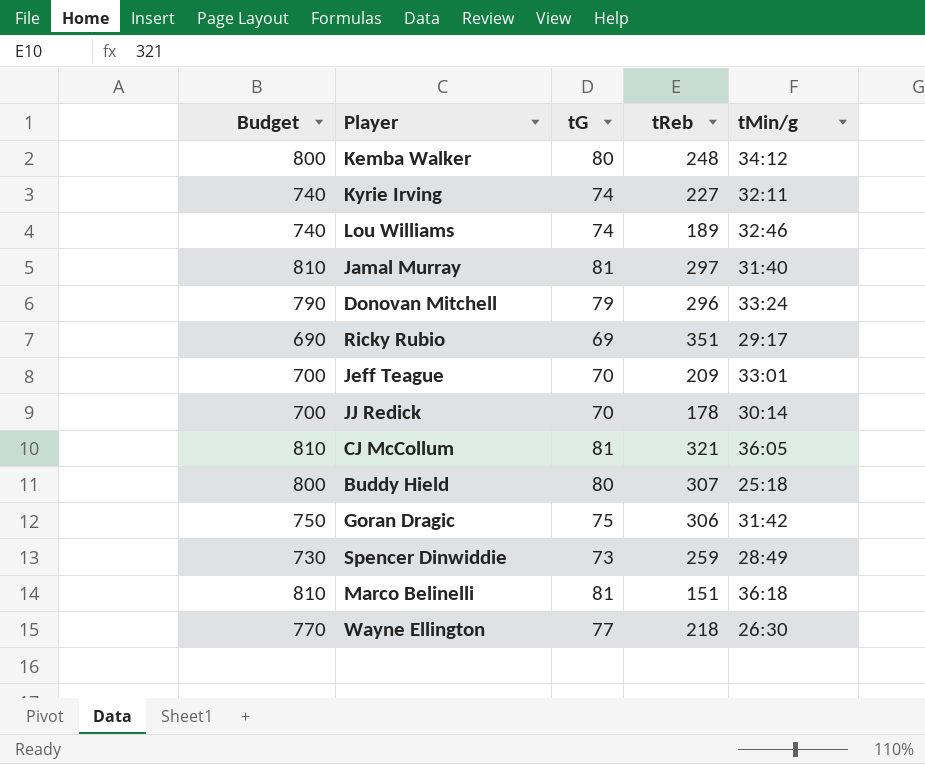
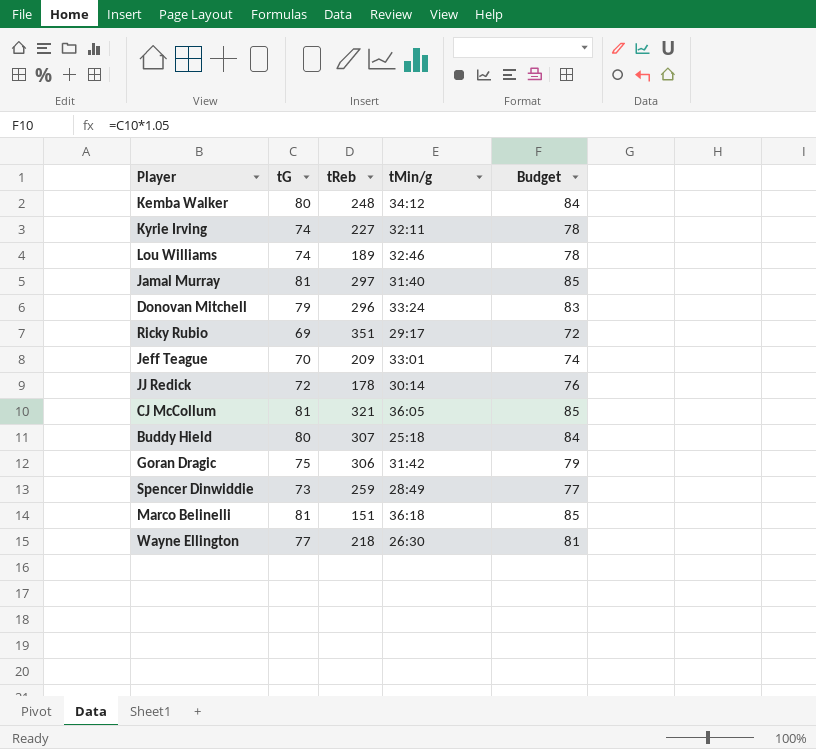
column Budget | formula: [tG] * 10 -> [tG] * 1.05
column Budget | position: 1 -> 5
JJ Redick | tG: 70 -> 72

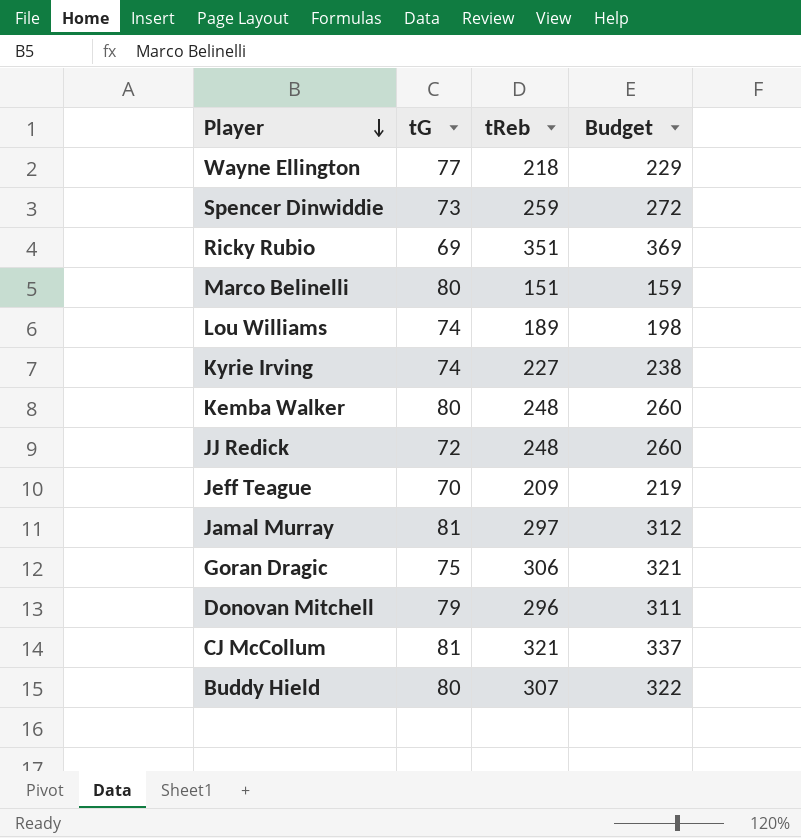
row order: none -> Player descending
column tMin/g | position: 4 -> none
column Budget | formula: [tG] * 1.05 -> [tReb] * 1.05
Marco Belinelli | tG: 81 -> 80
JJ Redick | tReb: 178 -> 248

